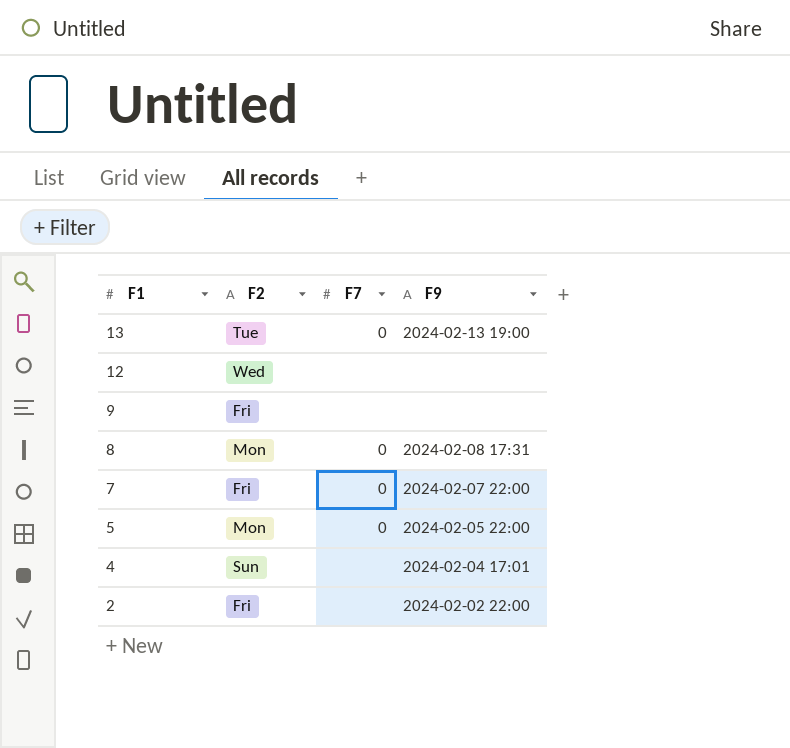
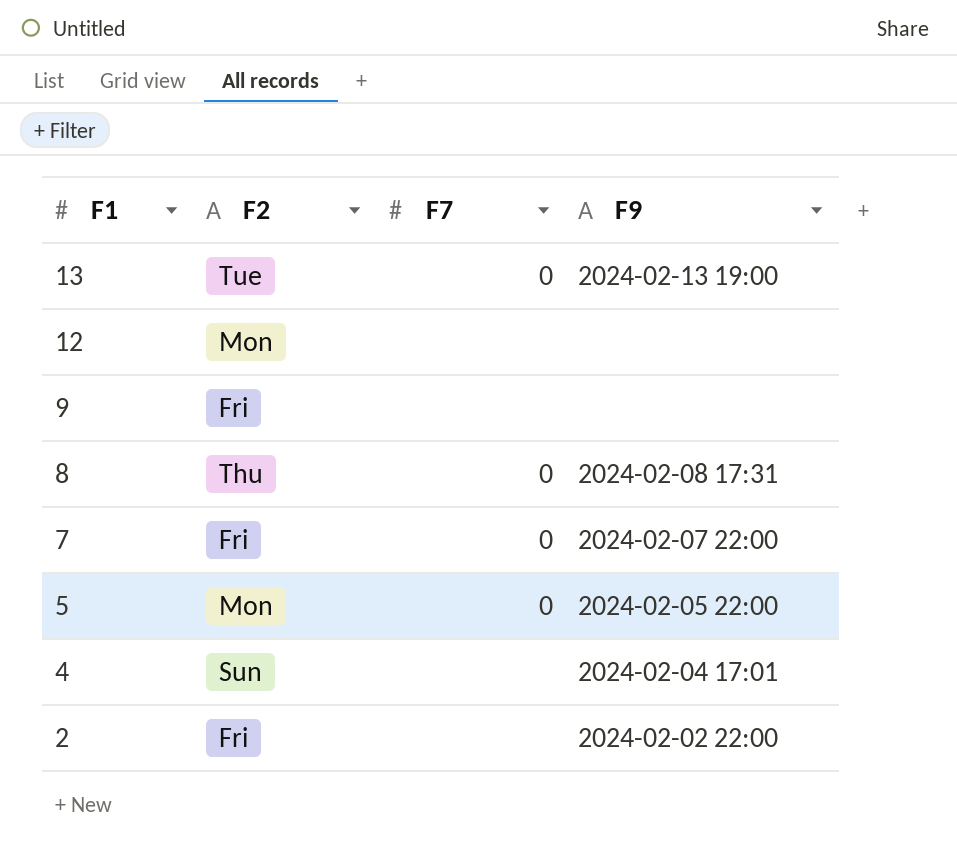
12 | F2: Wed -> Mon
8 | F2: Mon -> Thu

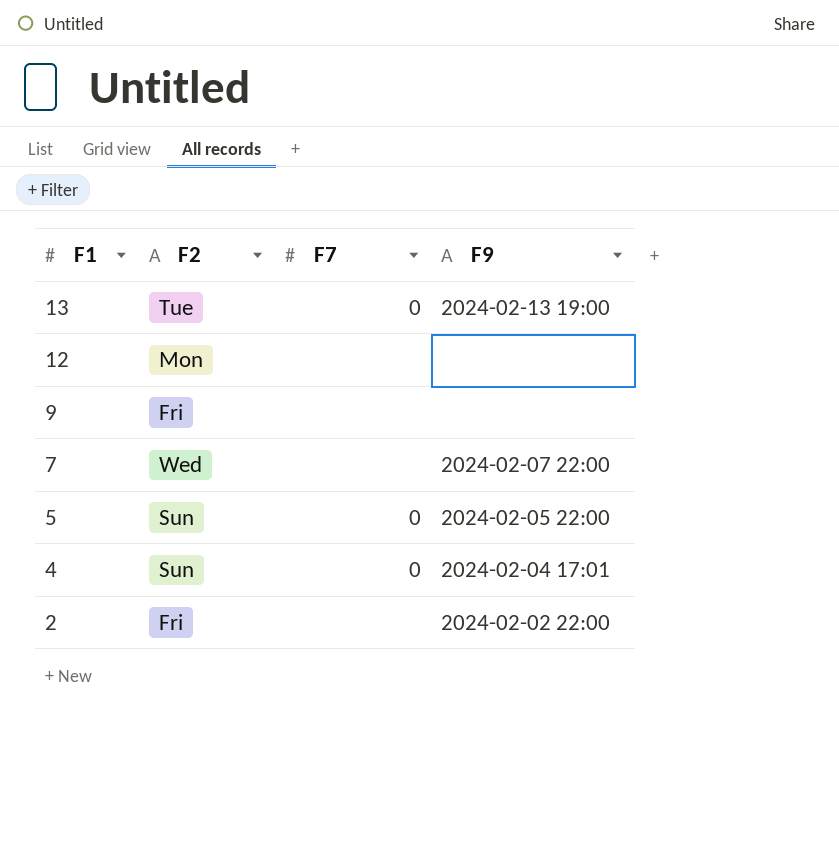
row 8: Thu | 0 | 2024-02-08 17:31 -> none
7 | F2: Fri -> Wed
7 | F7: 0 -> none
5 | F2: Mon -> Sun
4 | F7: none -> 0

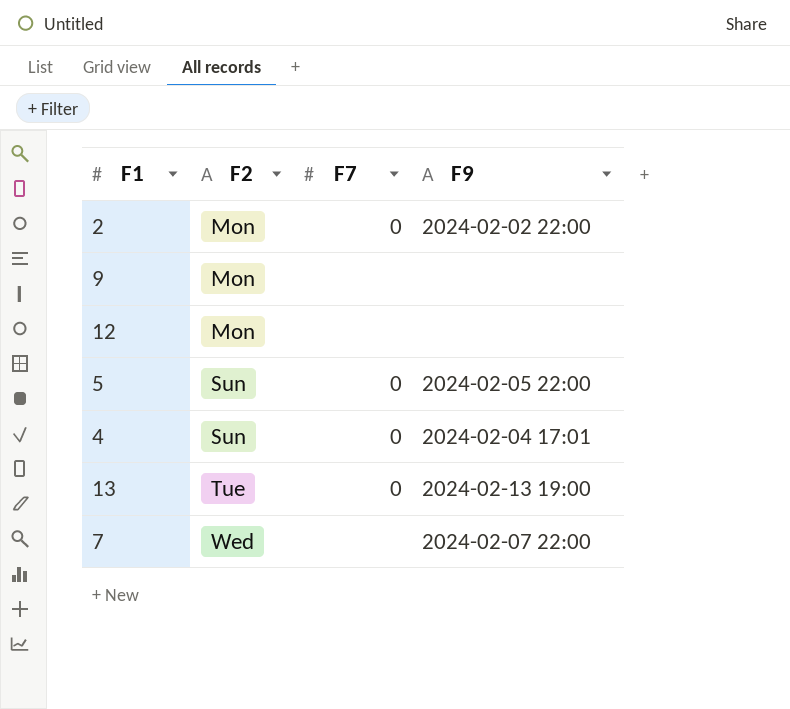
row order: F1 descending -> F2 ascending
2 | F2: Fri -> Mon
2 | F7: none -> 0
9 | F2: Fri -> Mon

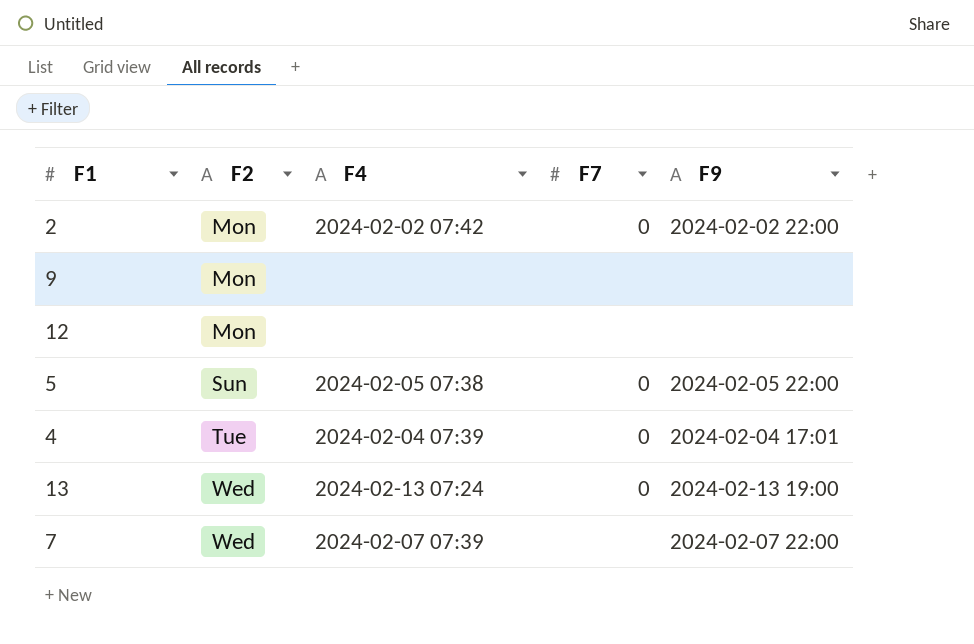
column F4 | position: none -> 3
4 | F2: Sun -> Tue
13 | F2: Tue -> Wed

